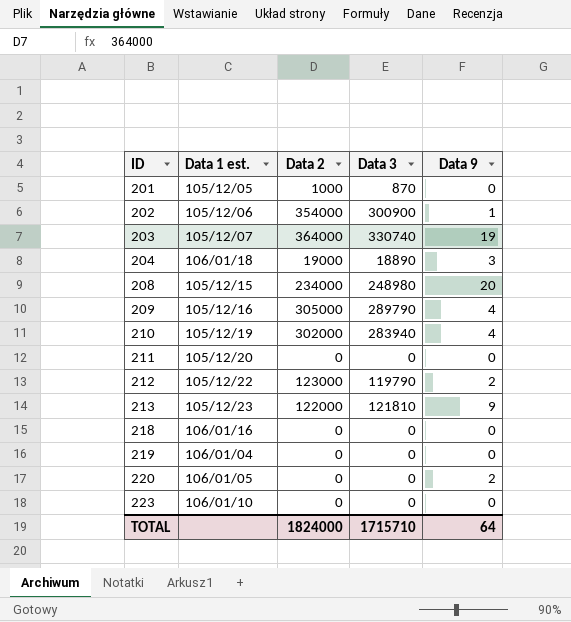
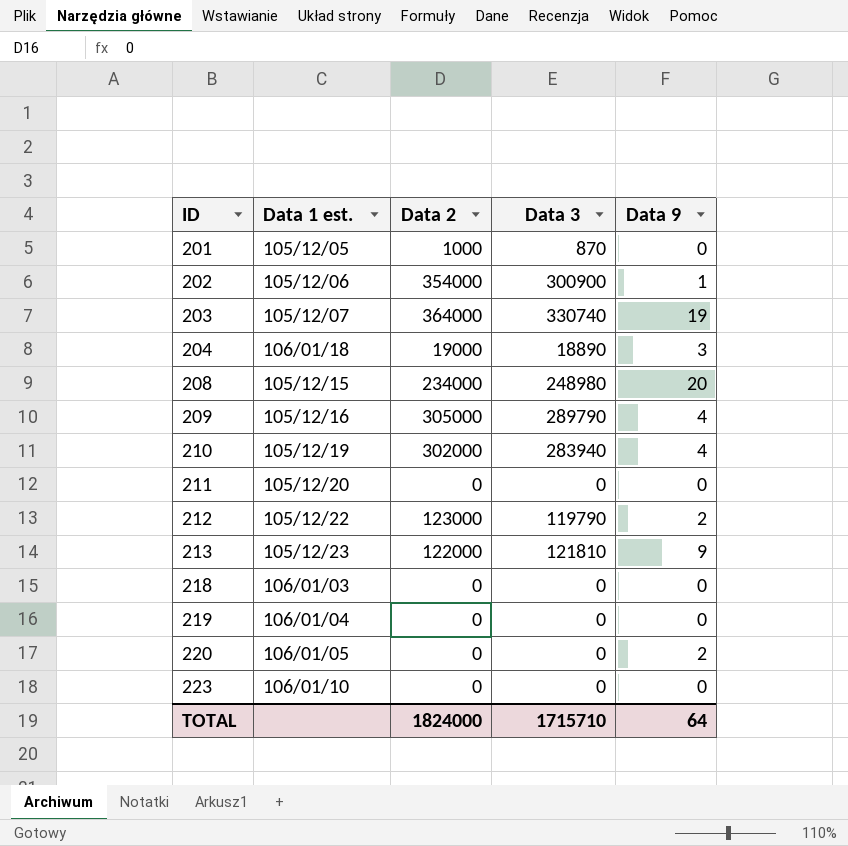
218 | Data 1 est.: 106/01/16 -> 106/01/03

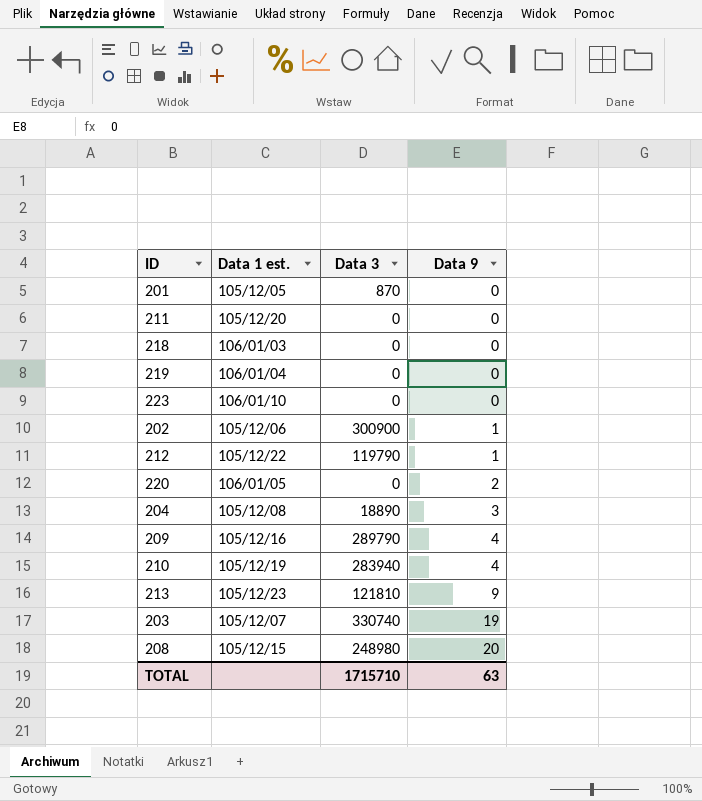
row order: ID ascending -> Data 9 ascending
column Data 2 | position: 3 -> none
212 | Data 9: 2 -> 1
204 | Data 1 est.: 106/01/18 -> 105/12/08
TOTAL | Data 9: 64 -> 63

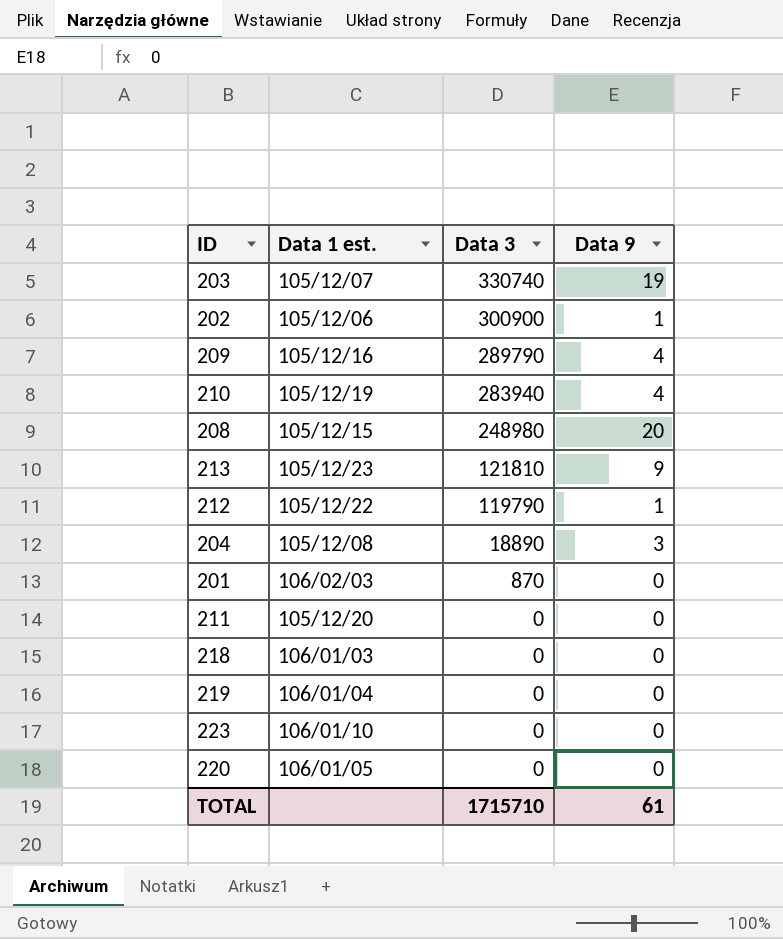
row order: Data 9 ascending -> Data 3 descending
201 | Data 1 est.: 105/12/05 -> 106/02/03
220 | Data 9: 2 -> 0
TOTAL | Data 9: 63 -> 61

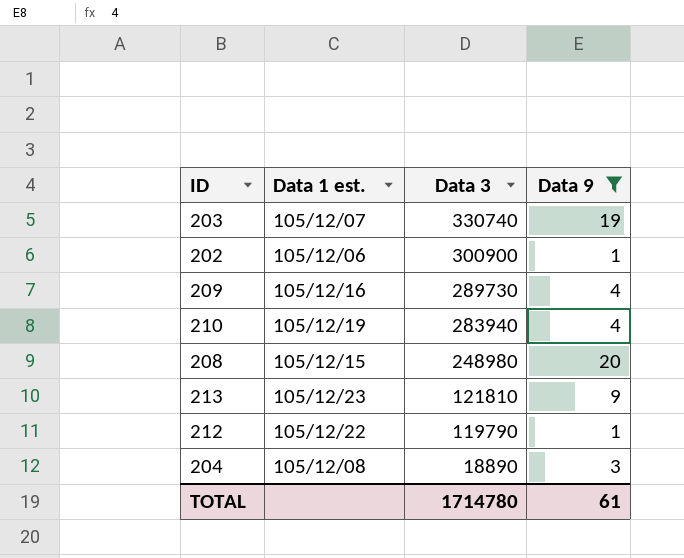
filter: none -> Data 9 != 0
209 | Data 3: 289790 -> 289730
TOTAL | Data 3: 1715710 -> 1714780

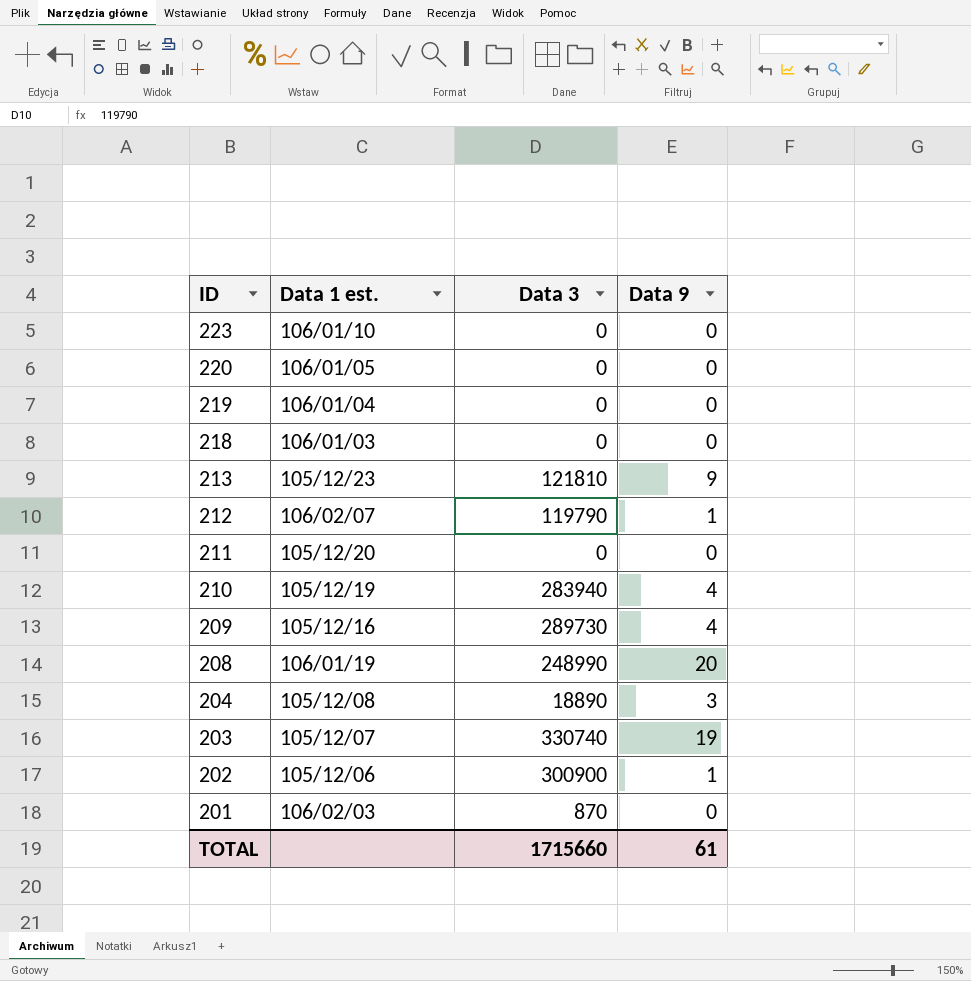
filter: Data 9 != 0 -> none
row order: Data 3 descending -> ID descending
212 | Data 1 est.: 105/12/22 -> 106/02/07
208 | Data 1 est.: 105/12/15 -> 106/01/19
208 | Data 3: 248980 -> 248990
TOTAL | Data 3: 1714780 -> 1715660

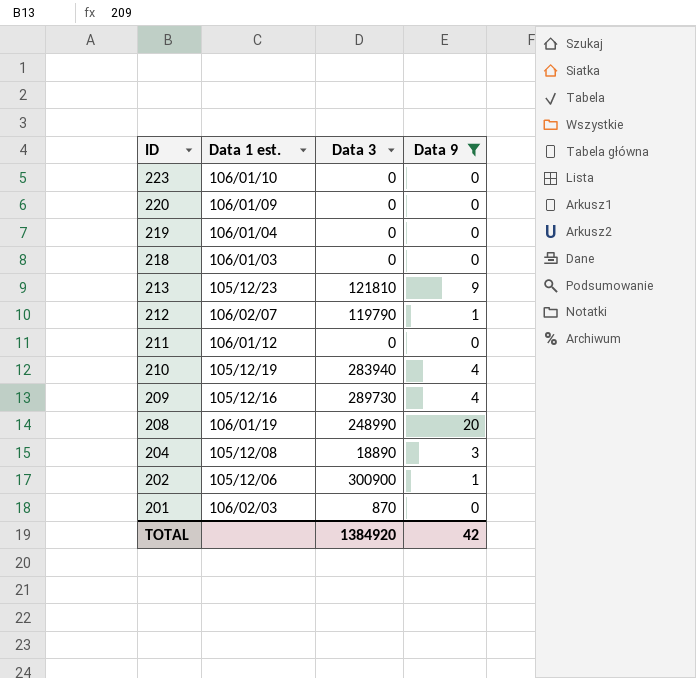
filter: none -> Data 9 != 19
220 | Data 1 est.: 106/01/05 -> 106/01/09
211 | Data 1 est.: 105/12/20 -> 106/01/12
TOTAL | Data 3: 1715660 -> 1384920
TOTAL | Data 9: 61 -> 42

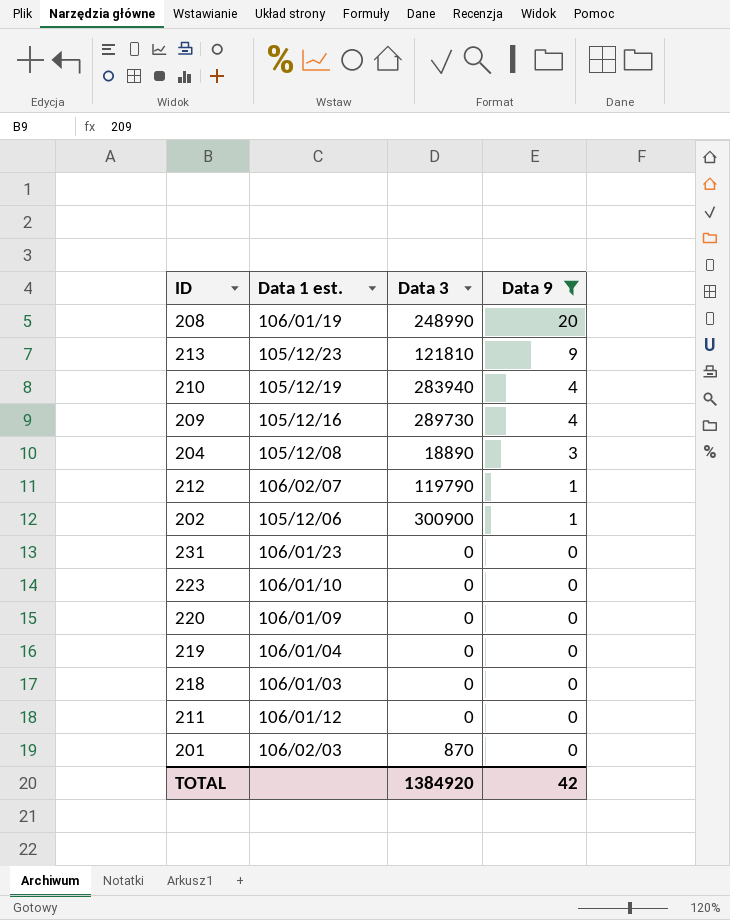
row order: ID descending -> Data 9 descending
row 231: none -> 106/01/23 | 0 | 0

